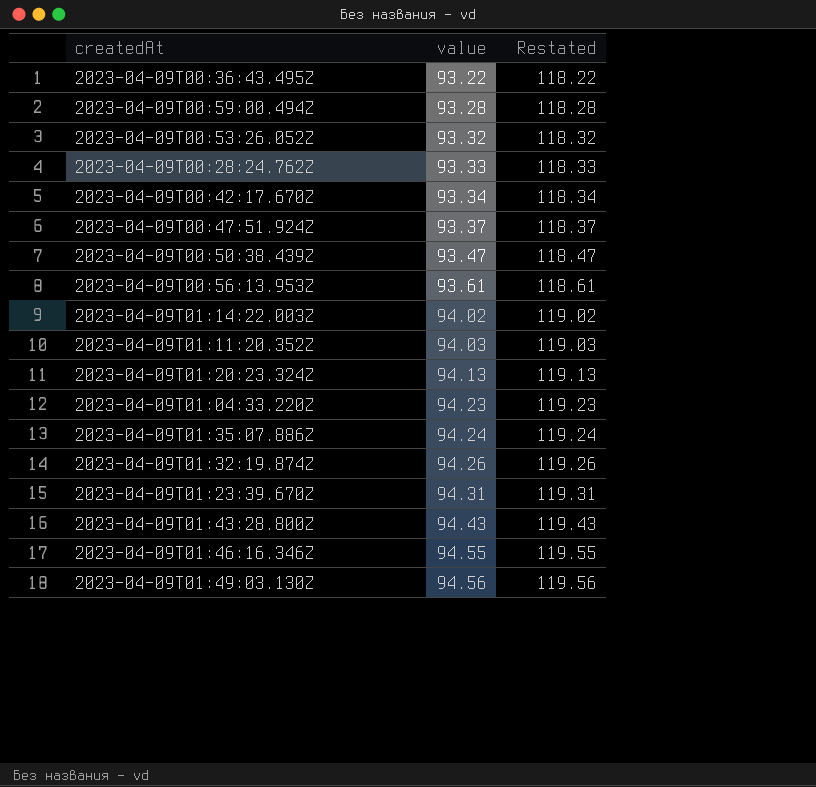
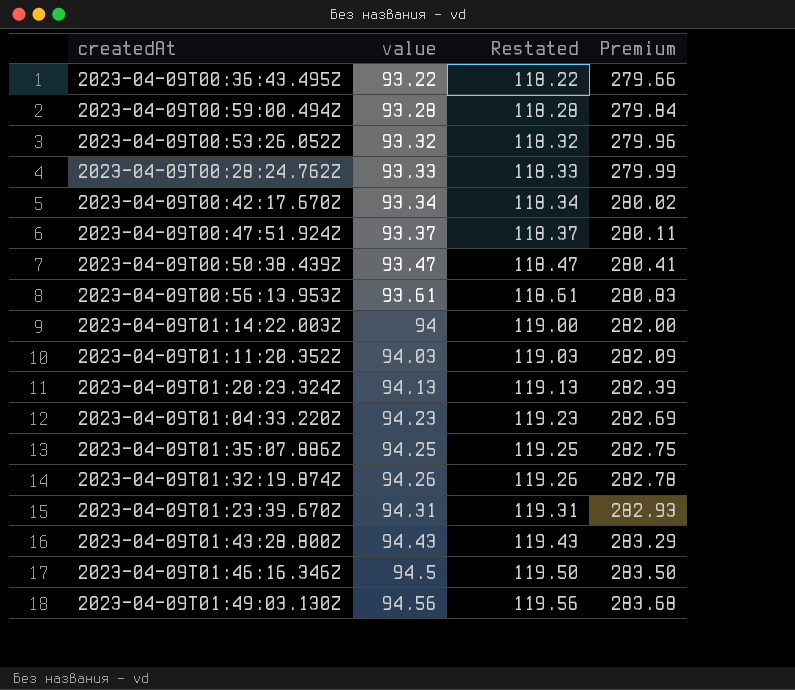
column Premium | formula: none -> [value] * 3
2023-04-09T01:14:22.003Z | value: 94.02 -> 94
2023-04-09T01:14:22.003Z | Restated: 119.02 -> 119.00
2023-04-09T01:35:07.886Z | value: 94.24 -> 94.25
2023-04-09T01:35:07.886Z | Restated: 119.24 -> 119.25
2023-04-09T01:46:16.346Z | value: 94.55 -> 94.5
2023-04-09T01:46:16.346Z | Restated: 119.55 -> 119.50

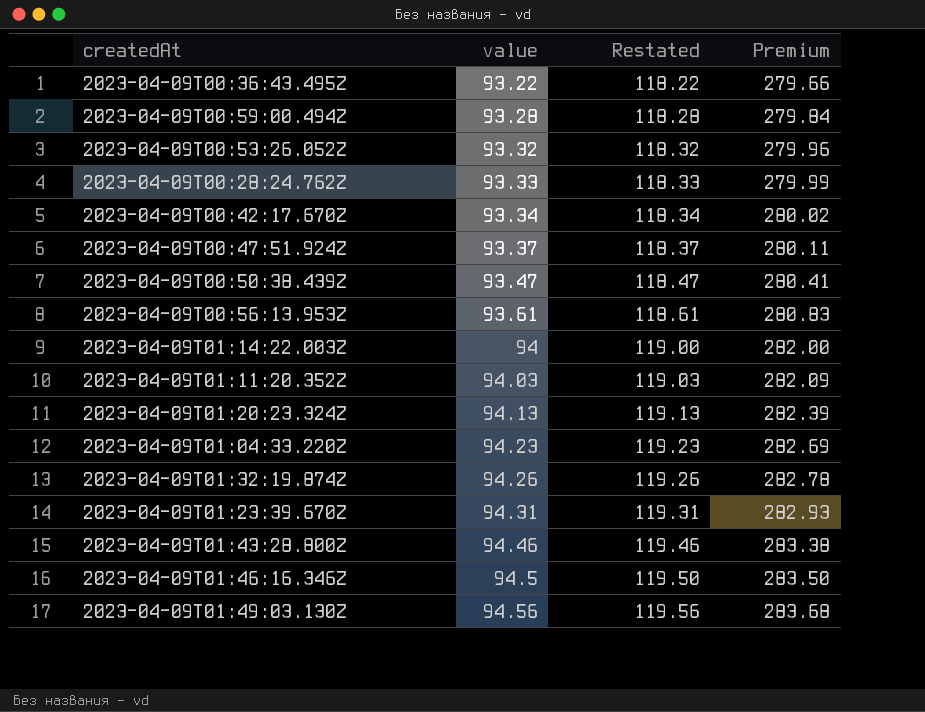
row 2023-04-09T01:35:07.886Z: 94.25 | 119.25 | 282.75 -> none
2023-04-09T01:43:28.800Z | value: 94.43 -> 94.46
2023-04-09T01:43:28.800Z | Restated: 119.43 -> 119.46
2023-04-09T01:43:28.800Z | Premium: 283.29 -> 283.38

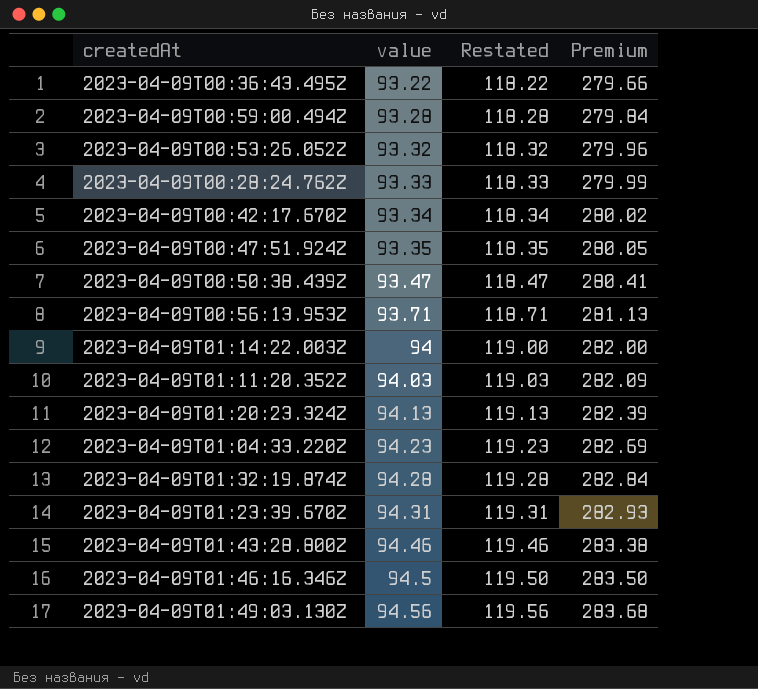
2023-04-09T00:47:51.924Z | value: 93.37 -> 93.35
2023-04-09T00:47:51.924Z | Restated: 118.37 -> 118.35
2023-04-09T00:47:51.924Z | Premium: 280.11 -> 280.05
2023-04-09T00:56:13.953Z | value: 93.61 -> 93.71
2023-04-09T00:56:13.953Z | Restated: 118.61 -> 118.71
2023-04-09T00:56:13.953Z | Premium: 280.83 -> 281.13
2023-04-09T01:32:19.874Z | value: 94.26 -> 94.28
2023-04-09T01:32:19.874Z | Restated: 119.26 -> 119.28
2023-04-09T01:32:19.874Z | Premium: 282.78 -> 282.84

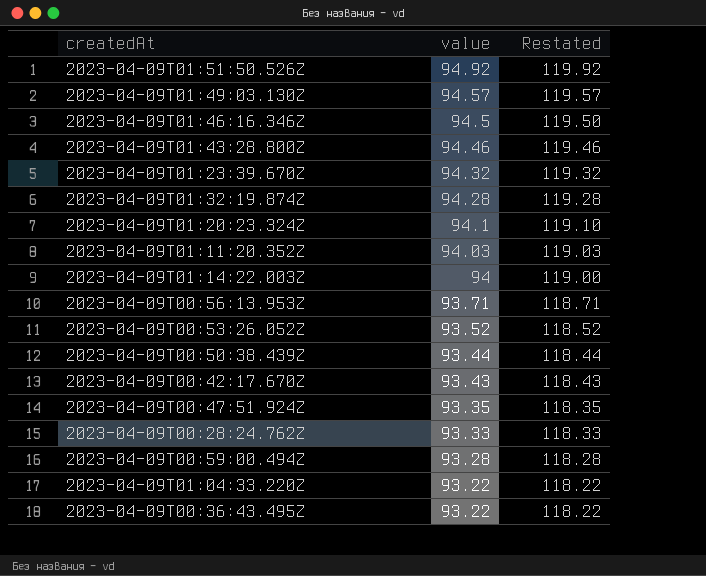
row order: value ascending -> value descending
column Premium | formula: [value] * 3 -> none
row 2023-04-09T01:51:50.526Z: none -> 94.92 | 119.92
2023-04-09T01:49:03.130Z | value: 94.56 -> 94.57
2023-04-09T01:49:03.130Z | Restated: 119.56 -> 119.57
2023-04-09T01:23:39.670Z | value: 94.31 -> 94.32
2023-04-09T01:23:39.670Z | Restated: 119.31 -> 119.32
2023-04-09T01:20:23.324Z | value: 94.13 -> 94.1
2023-04-09T01:20:23.324Z | Restated: 119.13 -> 119.10
2023-04-09T00:53:26.052Z | value: 93.32 -> 93.52
2023-04-09T00:53:26.052Z | Restated: 118.32 -> 118.52
2023-04-09T00:50:38.439Z | value: 93.47 -> 93.44
2023-04-09T00:50:38.439Z | Restated: 118.47 -> 118.44
2023-04-09T00:42:17.670Z | value: 93.34 -> 93.43
2023-04-09T00:42:17.670Z | Restated: 118.34 -> 118.43
2023-04-09T01:04:33.220Z | value: 94.23 -> 93.22
2023-04-09T01:04:33.220Z | Restated: 119.23 -> 118.22

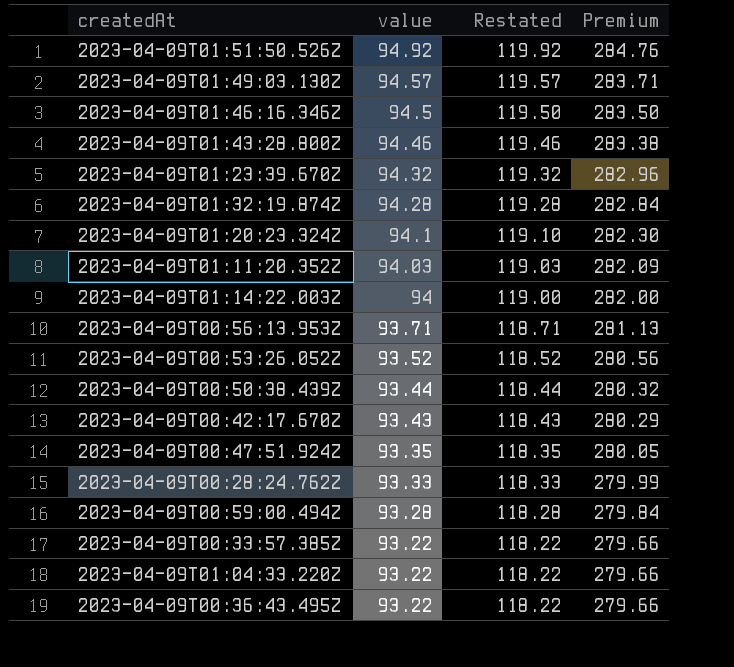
column Premium | formula: none -> [value] * 3
row 2023-04-09T00:33:57.385Z: none -> 93.22 | 118.22 | 279.66

